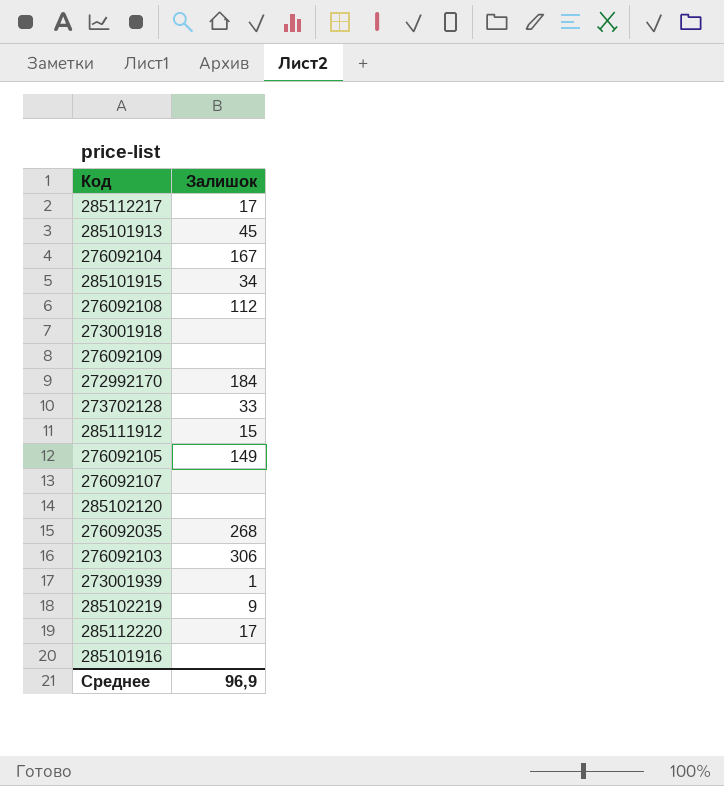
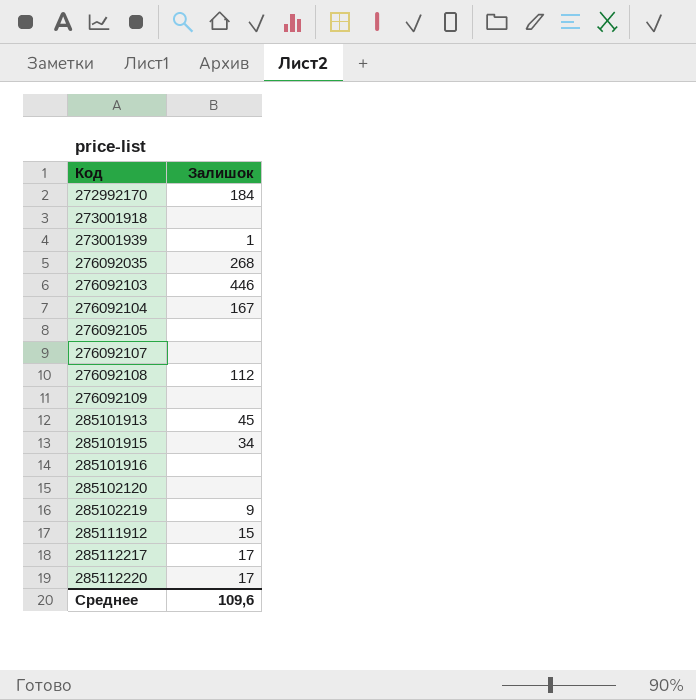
row order: none -> Код ascending
row 273702128: 33 -> none
276092103 | Залишок: 306 -> 446
276092105 | Залишок: 149 -> none
Среднее | Залишок: 96,9 -> 109,6

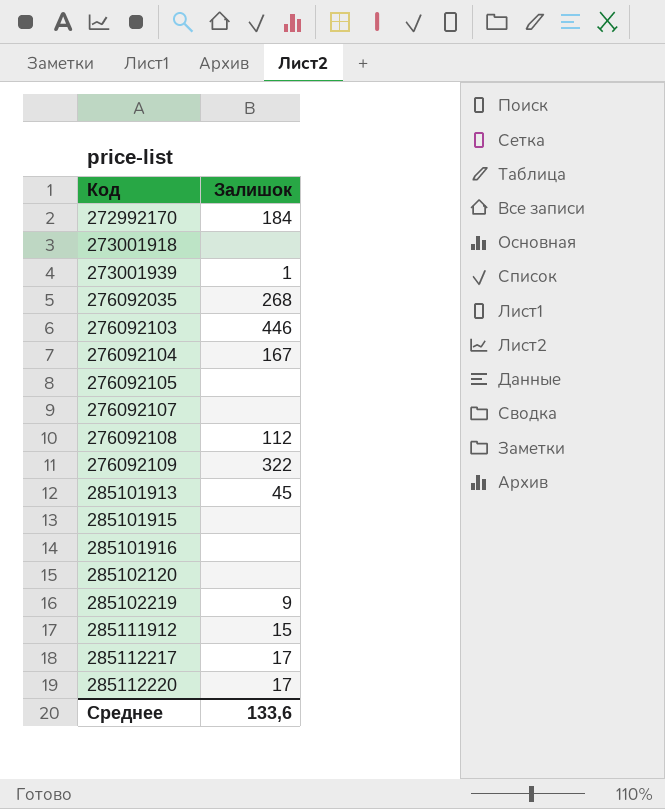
276092109 | Залишок: none -> 322
285101915 | Залишок: 34 -> none
Среднее | Залишок: 109,6 -> 133,6

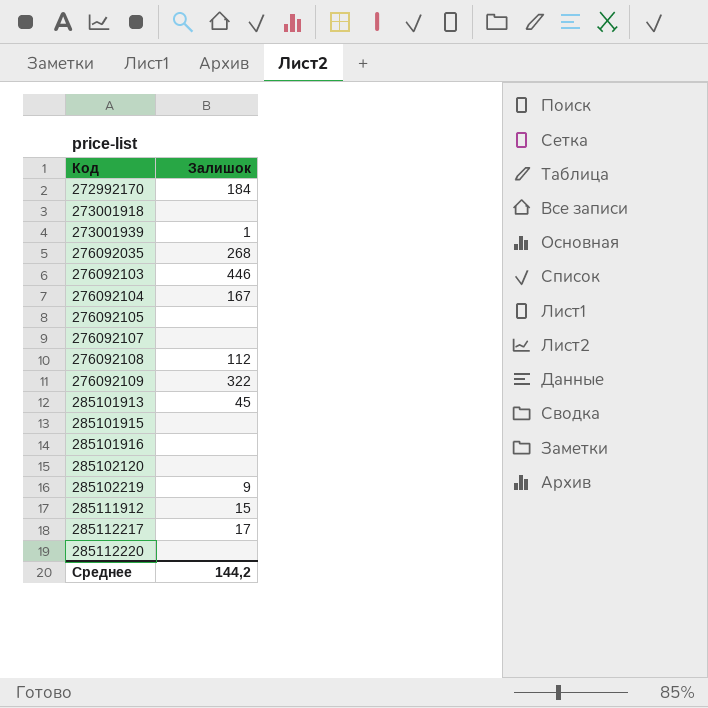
285112220 | Залишок: 17 -> none
Среднее | Залишок: 133,6 -> 144,2

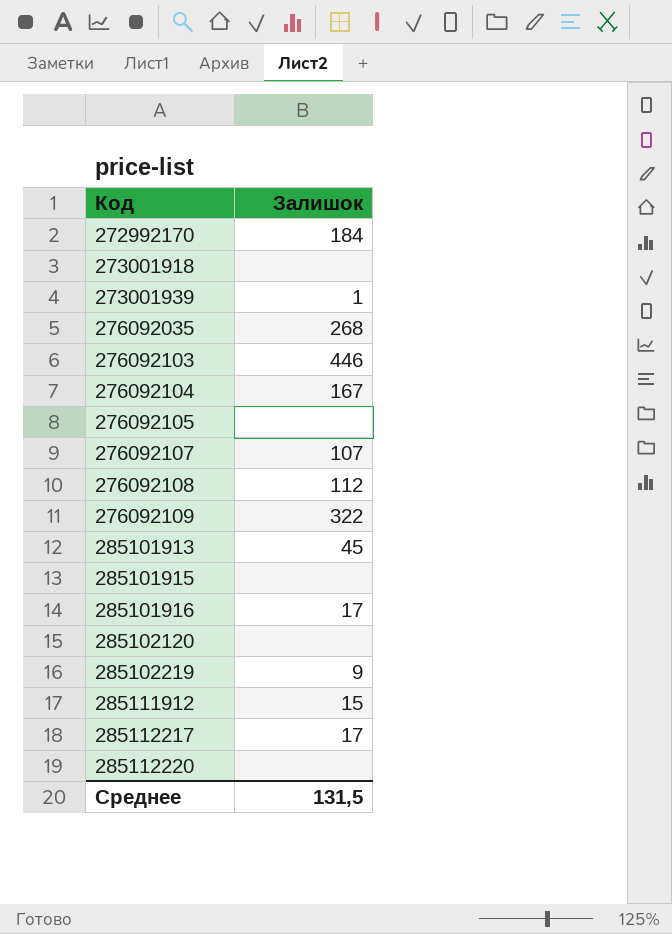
276092107 | Залишок: none -> 107
285101916 | Залишок: none -> 17
Среднее | Залишок: 144,2 -> 131,5

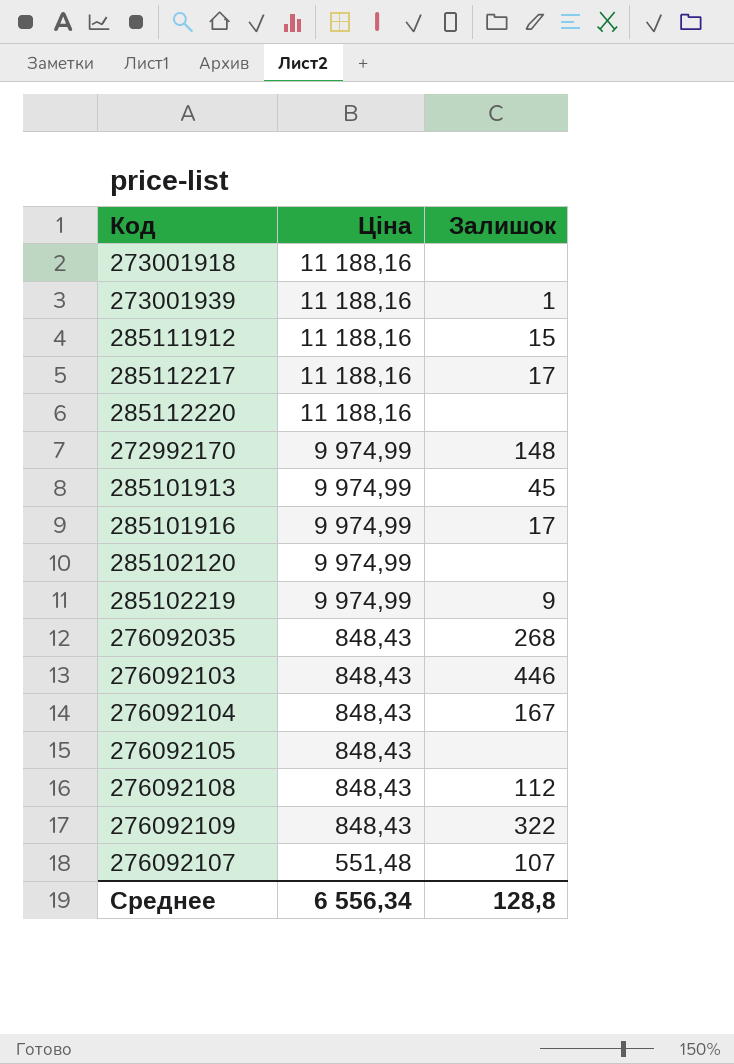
row order: Код ascending -> Ціна descending
column Ціна | position: none -> 2
row 285101915: none -> none
272992170 | Залишок: 184 -> 148
Среднее | Залишок: 131,5 -> 128,8

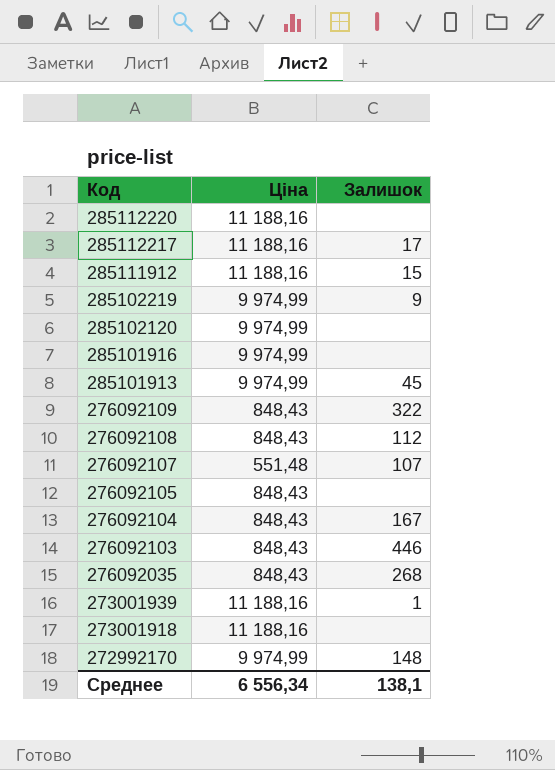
row order: Ціна descending -> Код descending
285101916 | Залишок: 17 -> none
Среднее | Залишок: 128,8 -> 138,1

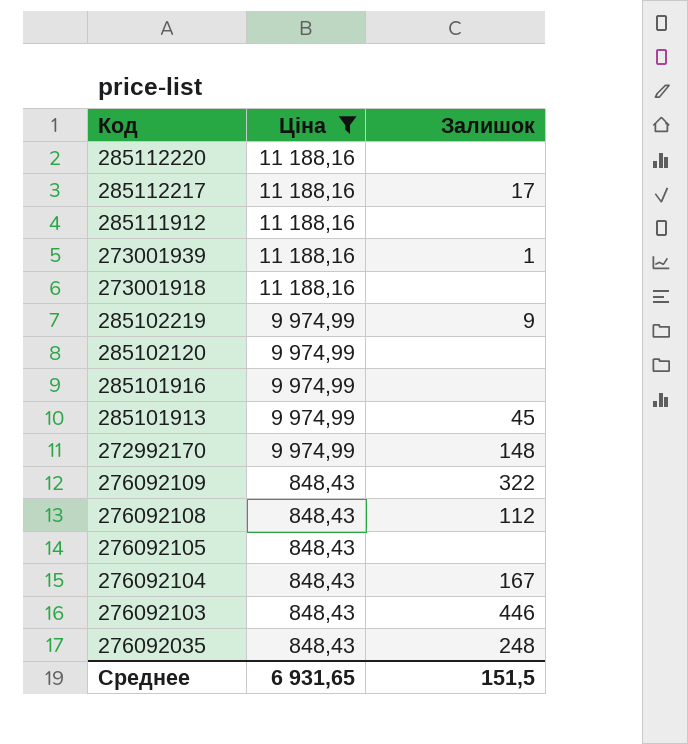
filter: none -> Ціна != 551,48
row order: Код descending -> Ціна descending
285111912 | Залишок: 15 -> none
276092035 | Залишок: 268 -> 248
Среднее | Ціна: 6 556,34 -> 6 931,65
Среднее | Залишок: 138,1 -> 151,5

